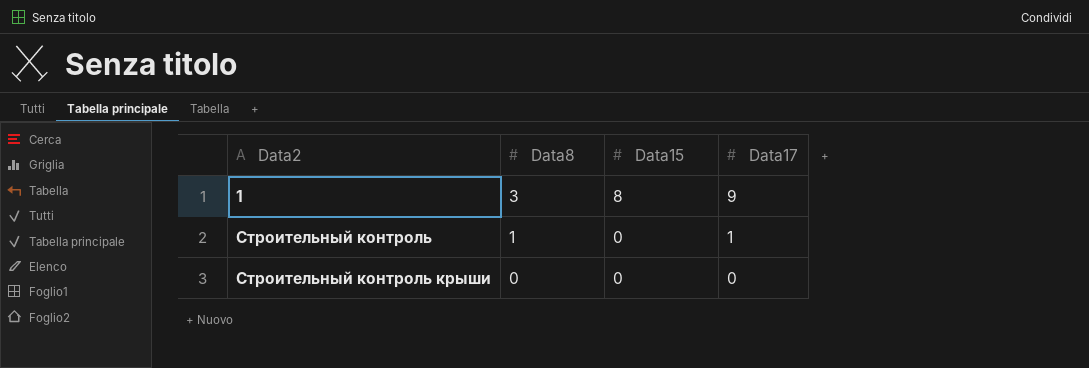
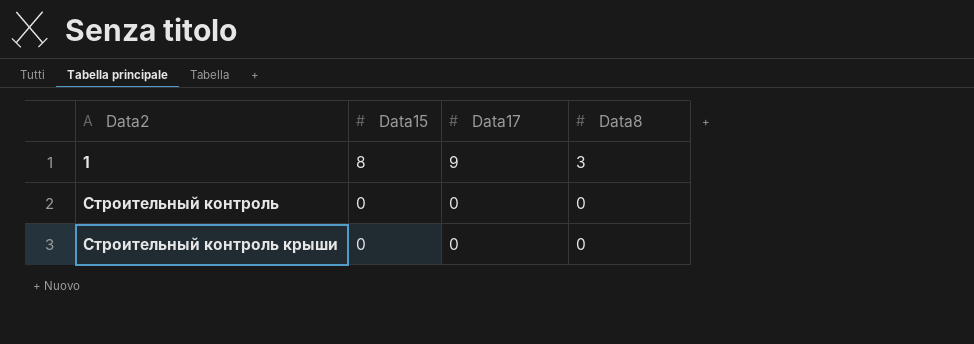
column Data8 | position: 2 -> 4
Строительный контроль | Data17: 1 -> 0
Строительный контроль | Data8: 1 -> 0

